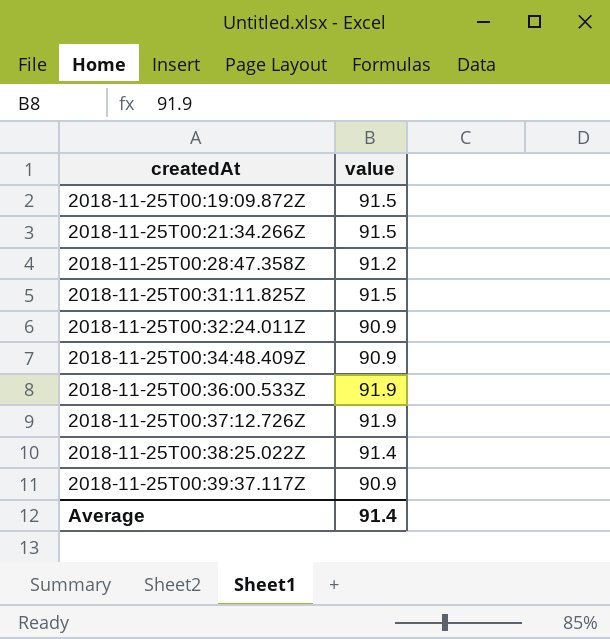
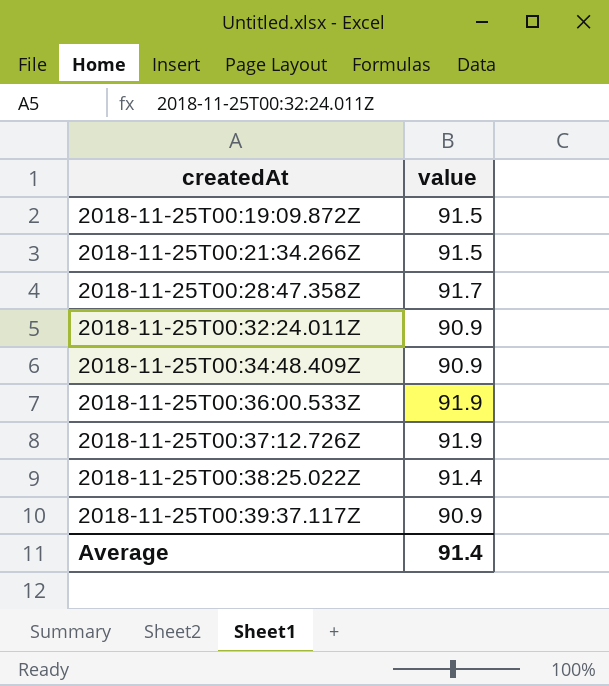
row 2018-11-25T00:31:11.825Z: 91.5 -> none
2018-11-25T00:28:47.358Z | value: 91.2 -> 91.7

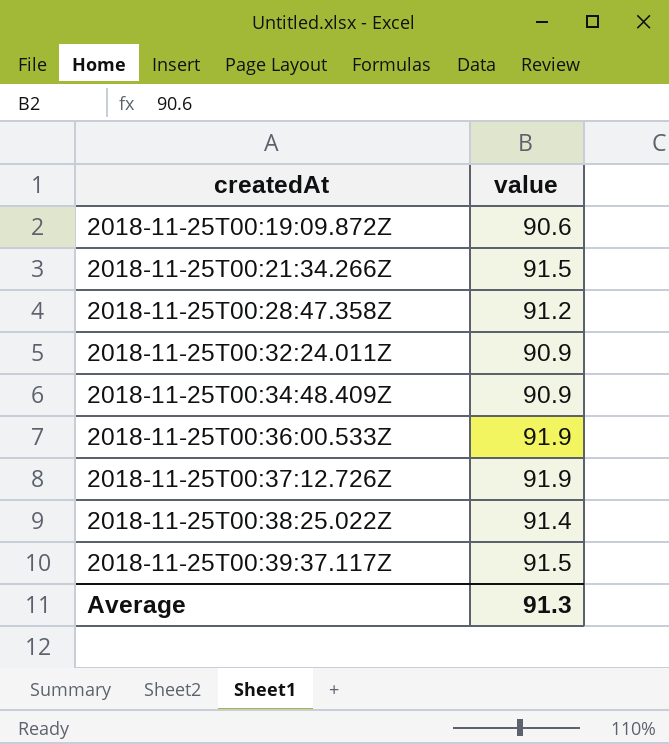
2018-11-25T00:19:09.872Z | value: 91.5 -> 90.6
2018-11-25T00:28:47.358Z | value: 91.7 -> 91.2
2018-11-25T00:39:37.117Z | value: 90.9 -> 91.5
Average | value: 91.4 -> 91.3

